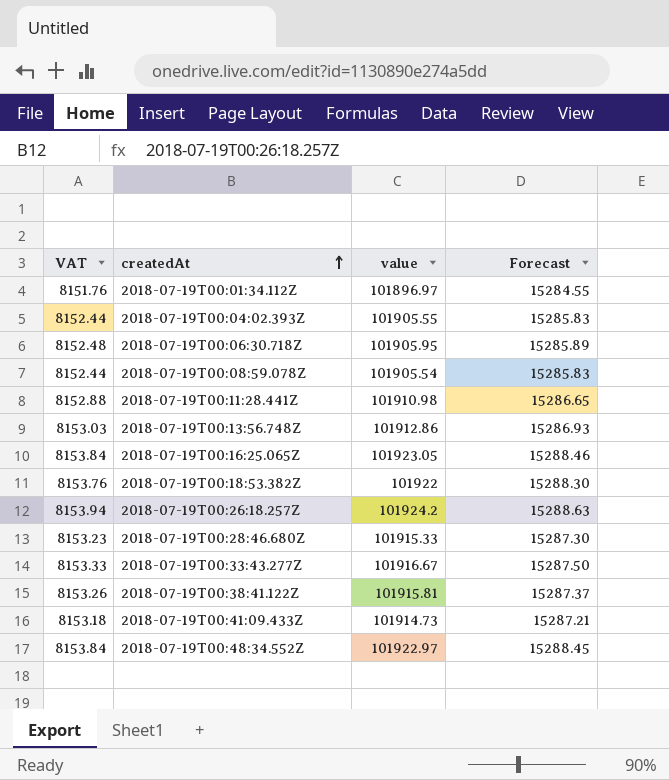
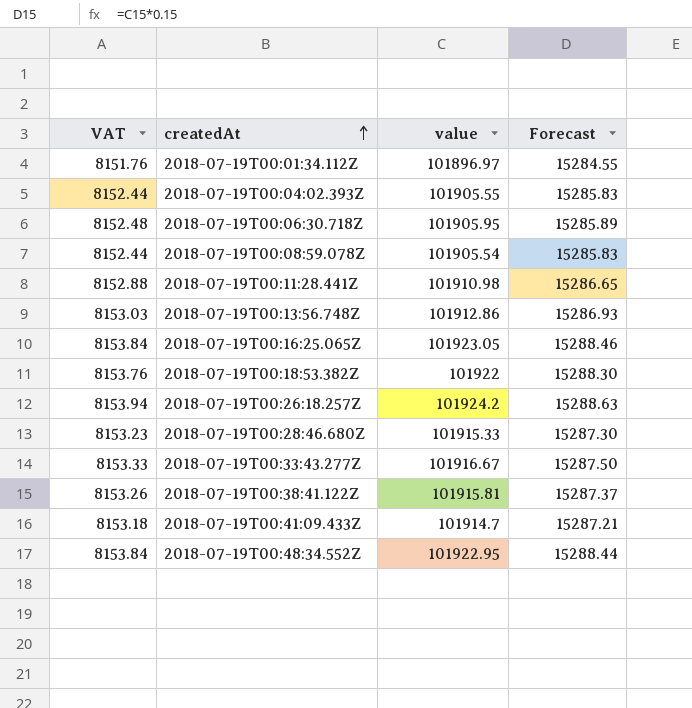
2018-07-19T00:41:09.433Z | value: 101914.73 -> 101914.7
2018-07-19T00:48:34.552Z | value: 101922.97 -> 101922.95
2018-07-19T00:48:34.552Z | Forecast: 15288.45 -> 15288.44

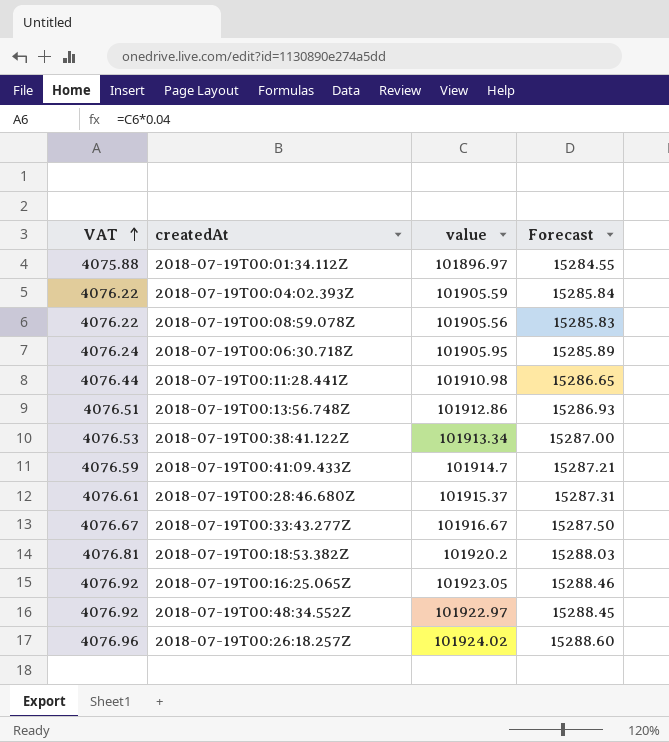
row order: createdAt ascending -> VAT ascending
column VAT | formula: [value] * 0.08 -> [value] * 0.04
2018-07-19T00:04:02.393Z | value: 101905.55 -> 101905.59
2018-07-19T00:04:02.393Z | Forecast: 15285.83 -> 15285.84
2018-07-19T00:08:59.078Z | value: 101905.54 -> 101905.56
2018-07-19T00:38:41.122Z | value: 101915.81 -> 101913.34
2018-07-19T00:38:41.122Z | Forecast: 15287.37 -> 15287.00
2018-07-19T00:28:46.680Z | value: 101915.33 -> 101915.37
2018-07-19T00:28:46.680Z | Forecast: 15287.30 -> 15287.31
2018-07-19T00:18:53.382Z | value: 101922 -> 101920.2
2018-07-19T00:18:53.382Z | Forecast: 15288.30 -> 15288.03
2018-07-19T00:48:34.552Z | value: 101922.95 -> 101922.97
2018-07-19T00:48:34.552Z | Forecast: 15288.44 -> 15288.45
2018-07-19T00:26:18.257Z | value: 101924.2 -> 101924.02
2018-07-19T00:26:18.257Z | Forecast: 15288.63 -> 15288.60

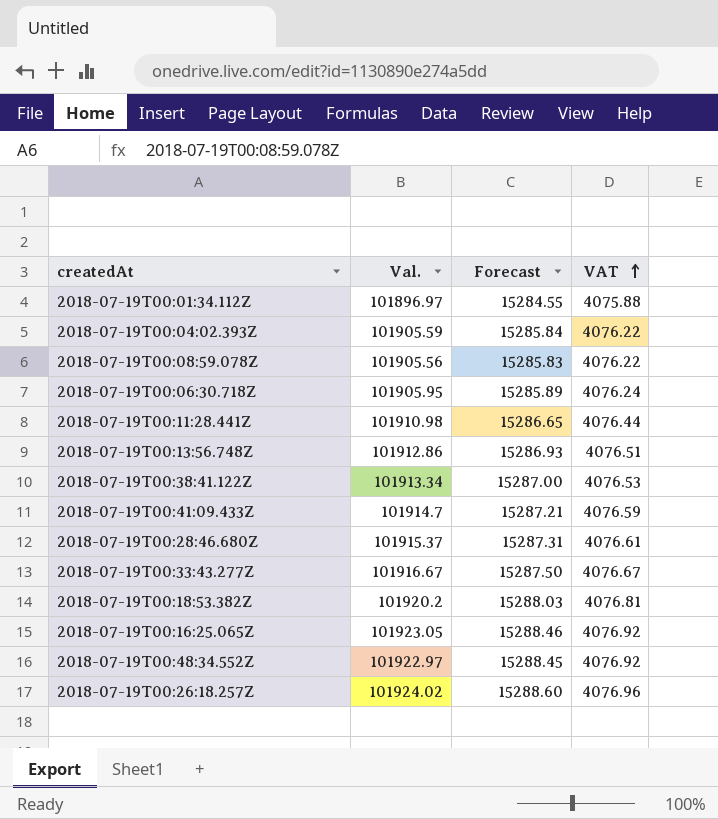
column name: value -> Val.
column VAT | position: 1 -> 4

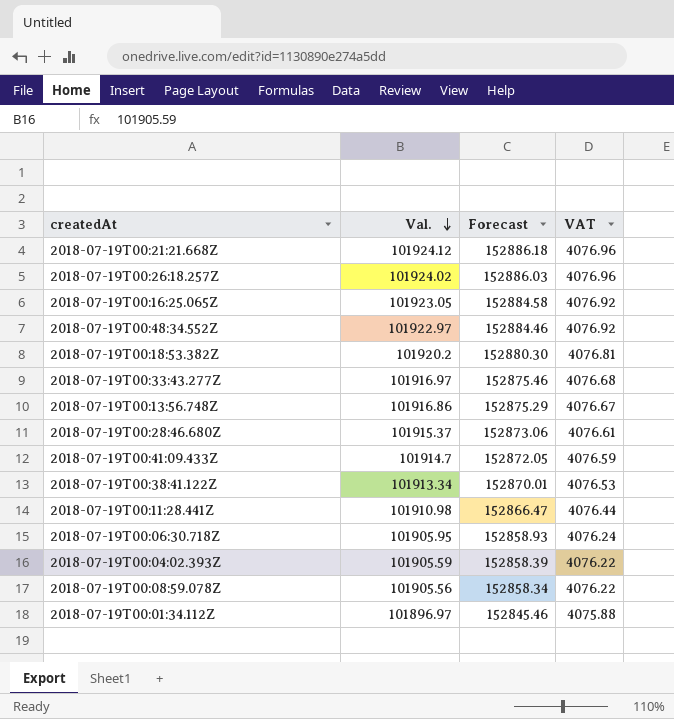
row order: VAT ascending -> Val. descending
column Forecast | formula: [Val.] * 0.15 -> [Val.] * 1.5
row 2018-07-19T00:21:21.668Z: none -> 101924.12 | 152886.18 | 4076.96
2018-07-19T00:33:43.277Z | Val.: 101916.67 -> 101916.97
2018-07-19T00:33:43.277Z | VAT: 4076.67 -> 4076.68
2018-07-19T00:13:56.748Z | Val.: 101912.86 -> 101916.86
2018-07-19T00:13:56.748Z | VAT: 4076.51 -> 4076.67

